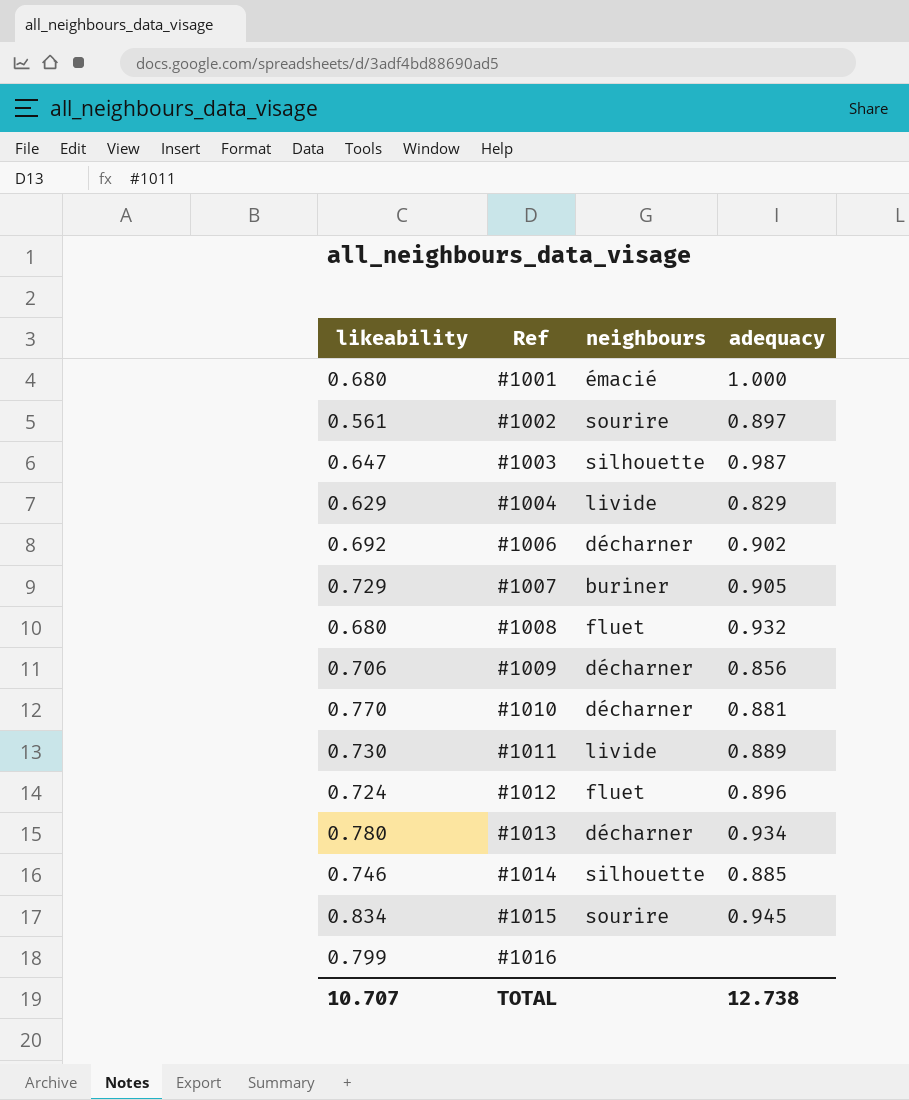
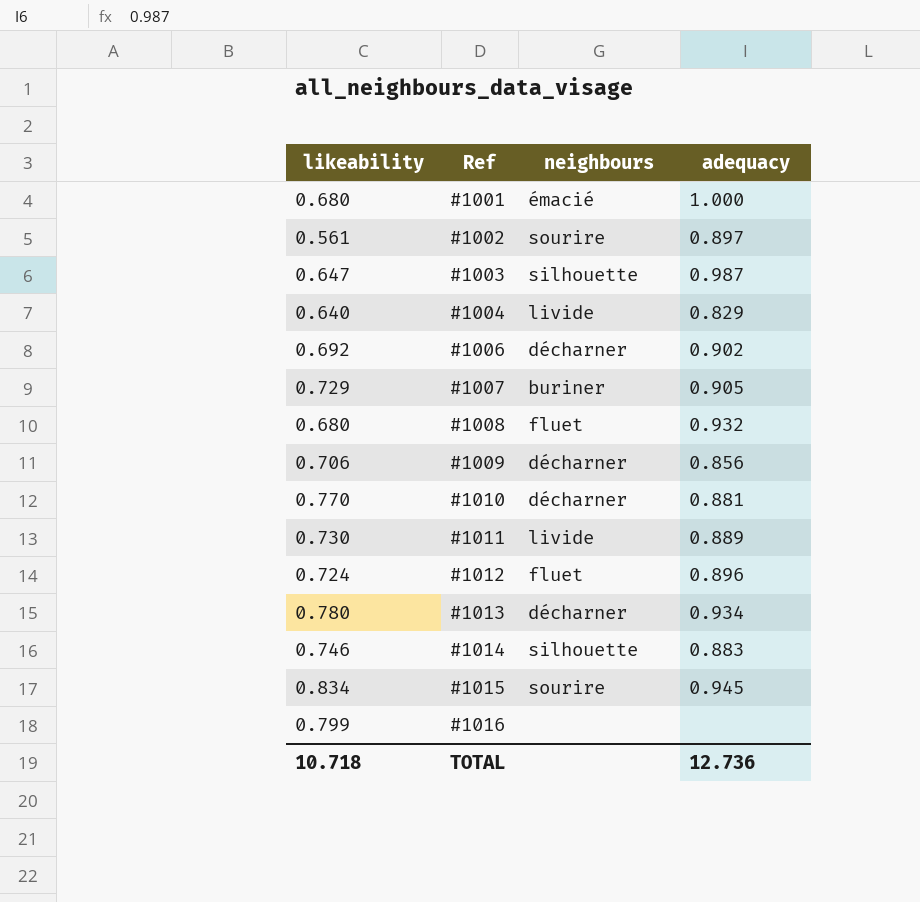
#1004 | likeability: 0.629 -> 0.640
#1014 | adequacy: 0.885 -> 0.883
TOTAL | likeability: 10.707 -> 10.718
TOTAL | adequacy: 12.738 -> 12.736

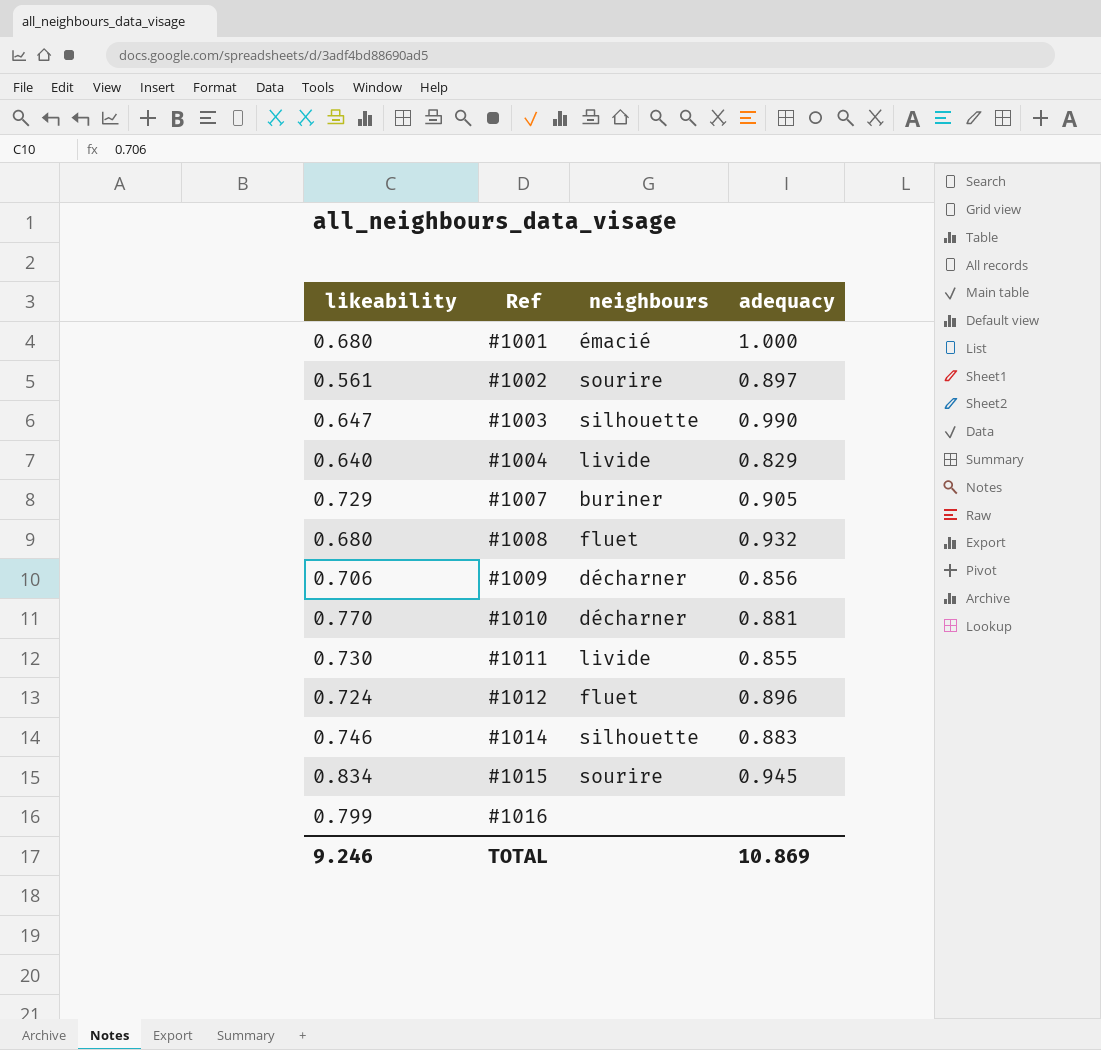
row #1006: 0.692 | décharner | 0.902 -> none
row #1013: 0.780 | décharner | 0.934 -> none
#1003 | adequacy: 0.987 -> 0.990
#1011 | adequacy: 0.889 -> 0.855
TOTAL | likeability: 10.718 -> 9.246
TOTAL | adequacy: 12.736 -> 10.869

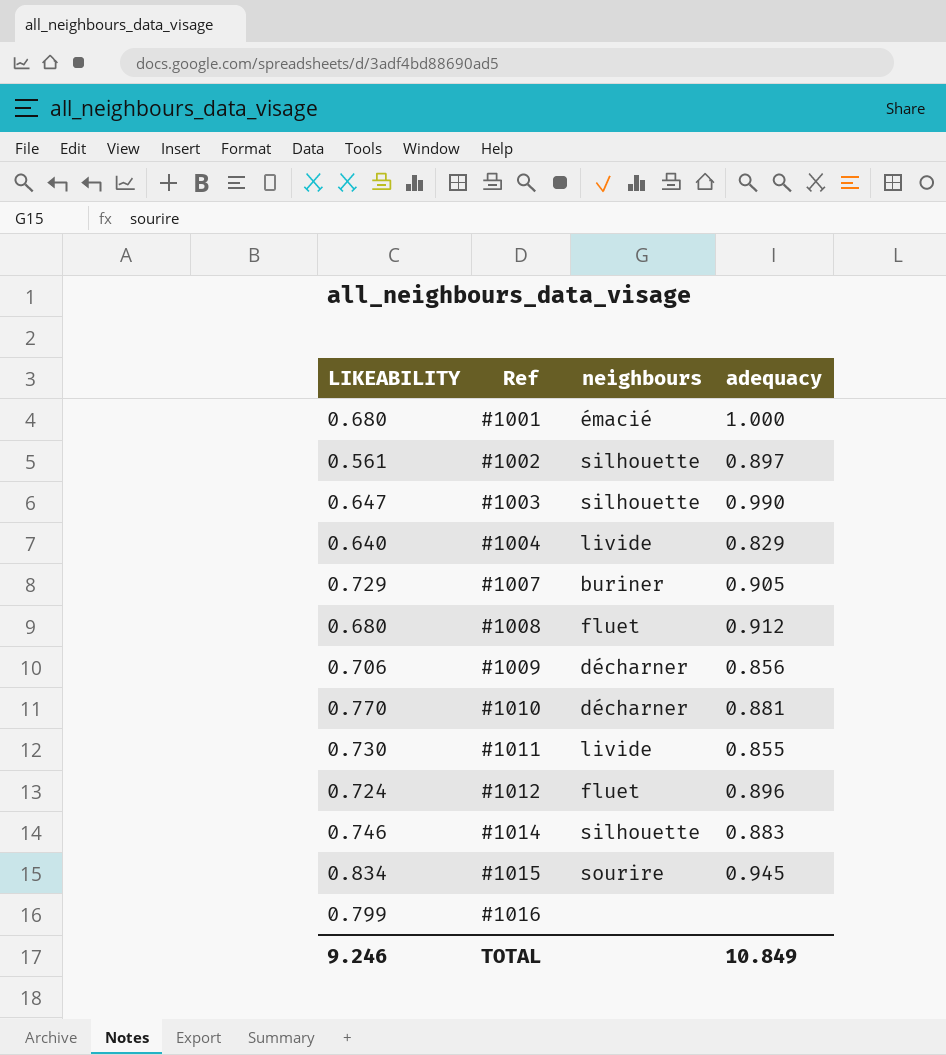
column name: likeability -> LIKEABILITY
#1002 | neighbours: sourire -> silhouette
#1008 | adequacy: 0.932 -> 0.912
TOTAL | adequacy: 10.869 -> 10.849

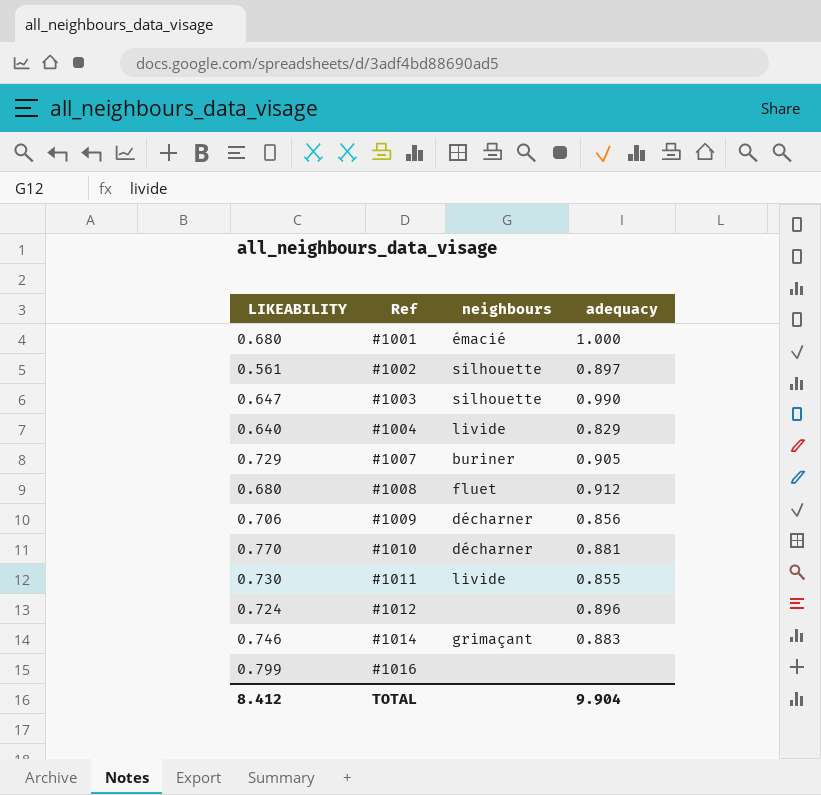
row #1015: 0.834 | sourire | 0.945 -> none
#1012 | neighbours: fluet -> none
#1014 | neighbours: silhouette -> grimaçant
TOTAL | LIKEABILITY: 9.246 -> 8.412
TOTAL | adequacy: 10.849 -> 9.904

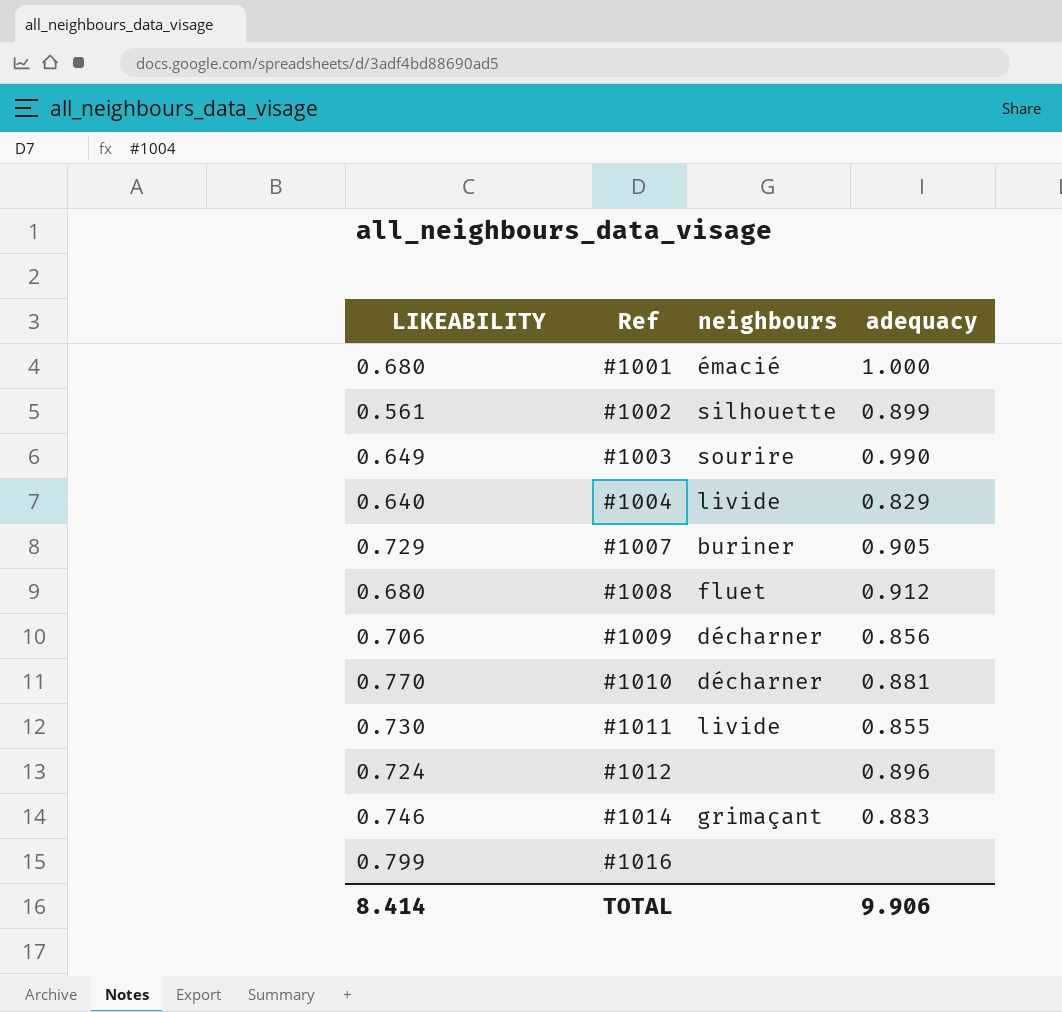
#1002 | adequacy: 0.897 -> 0.899
#1003 | LIKEABILITY: 0.647 -> 0.649
#1003 | neighbours: silhouette -> sourire
TOTAL | LIKEABILITY: 8.412 -> 8.414
TOTAL | adequacy: 9.904 -> 9.906

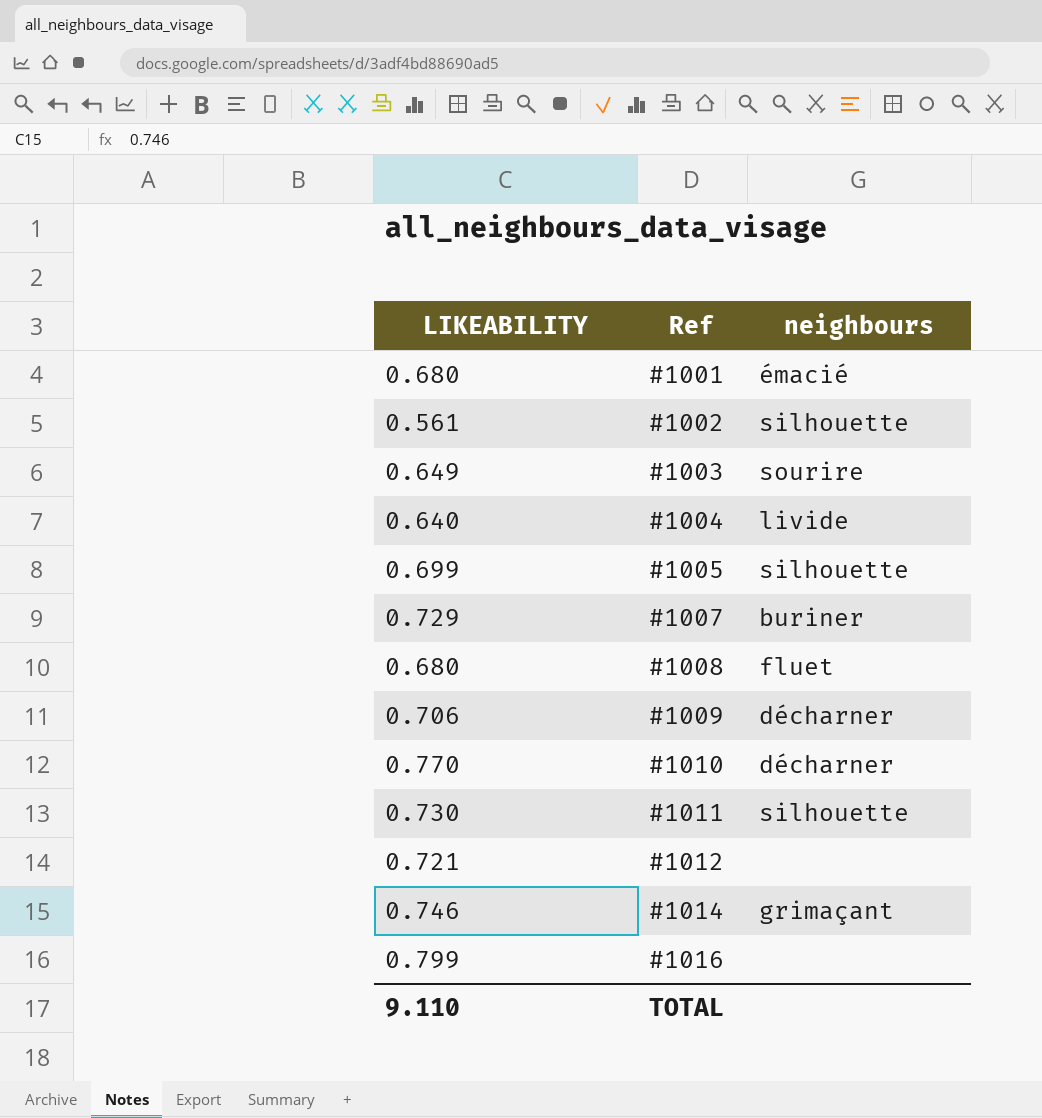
column adequacy | position: 4 -> none
row #1005: none -> 0.699 | silhouette
#1011 | neighbours: livide -> silhouette
#1012 | LIKEABILITY: 0.724 -> 0.721
TOTAL | LIKEABILITY: 8.414 -> 9.110

